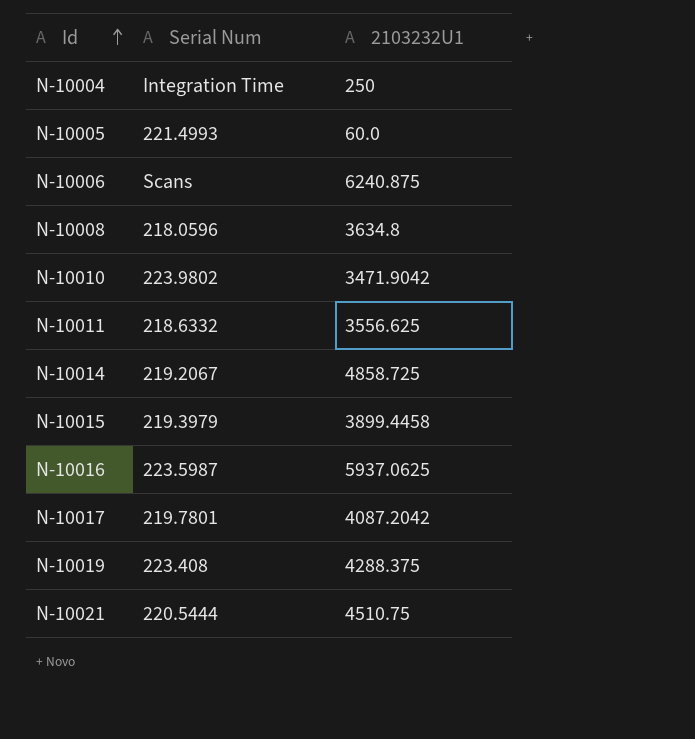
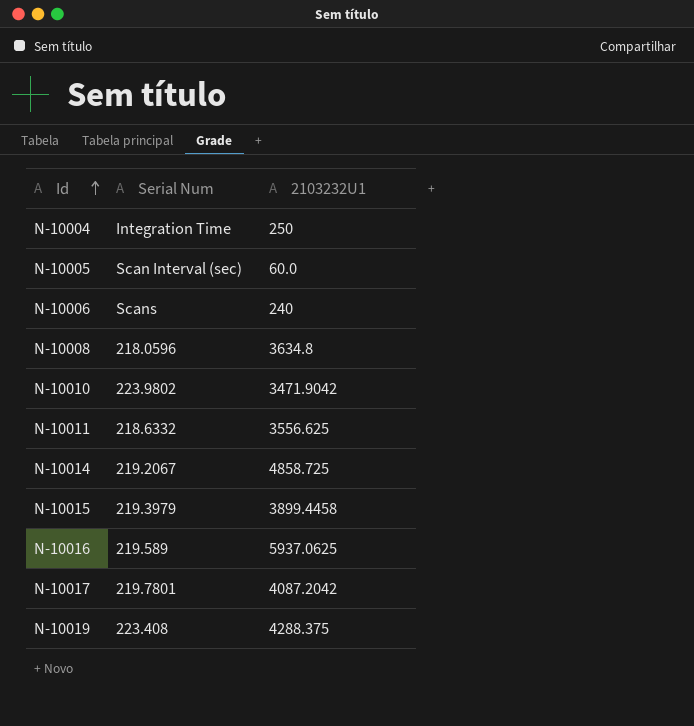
row N-10021: 220.5444 | 4510.75 -> none
N-10005 | Serial Num: 221.4993 -> Scan Interval (sec)
N-10006 | 2103232U1: 6240.875 -> 240
N-10016 | Serial Num: 223.5987 -> 219.589

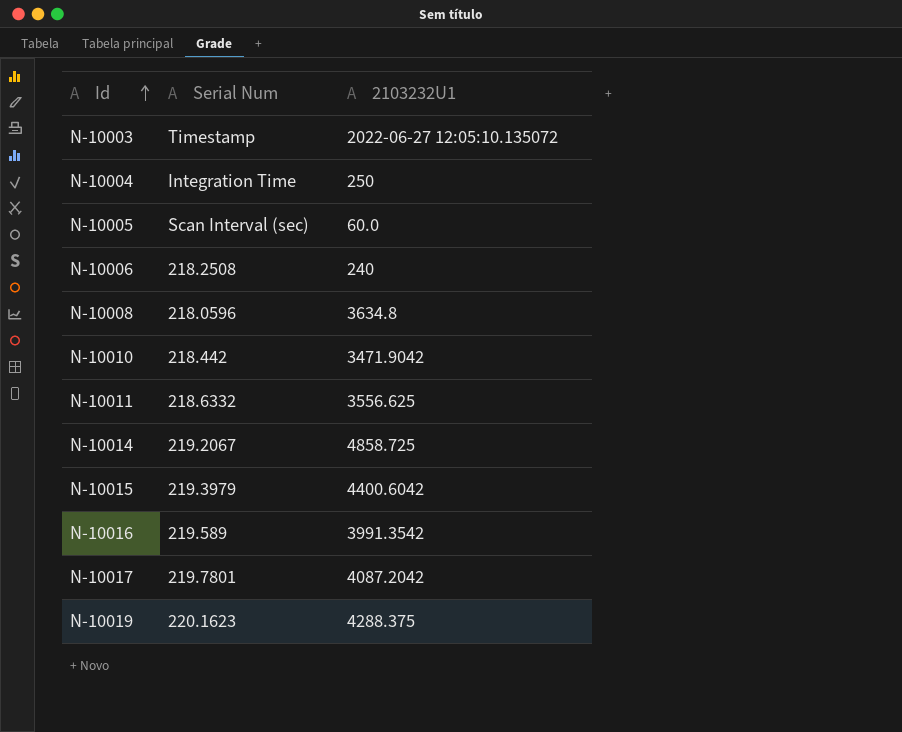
row N-10003: none -> Timestamp | 2022-06-27 12:05:10.135072
N-10006 | Serial Num: Scans -> 218.2508
N-10010 | Serial Num: 223.9802 -> 218.442
N-10015 | 2103232U1: 3899.4458 -> 4400.6042
N-10016 | 2103232U1: 5937.0625 -> 3991.3542
N-10019 | Serial Num: 223.408 -> 220.1623

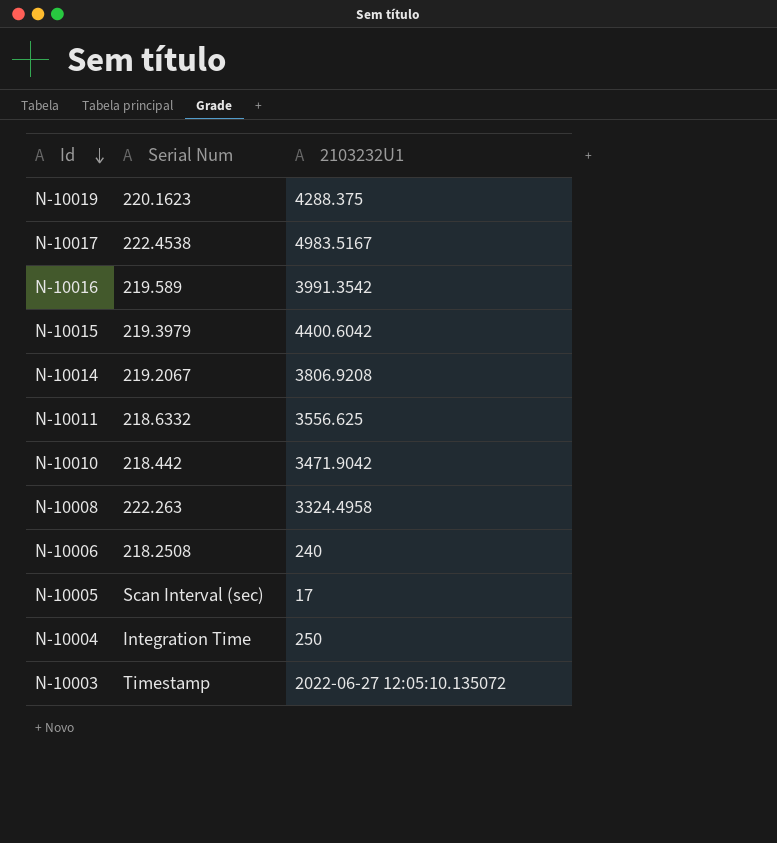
row order: Id ascending -> Id descending
N-10017 | Serial Num: 219.7801 -> 222.4538
N-10017 | 2103232U1: 4087.2042 -> 4983.5167
N-10014 | 2103232U1: 4858.725 -> 3806.9208
N-10008 | Serial Num: 218.0596 -> 222.263
N-10008 | 2103232U1: 3634.8 -> 3324.4958
N-10005 | 2103232U1: 60.0 -> 17

